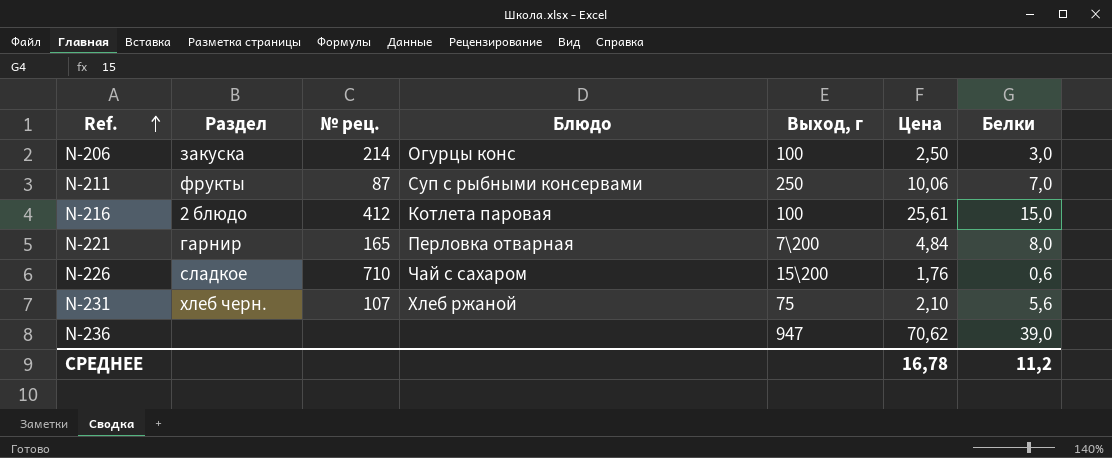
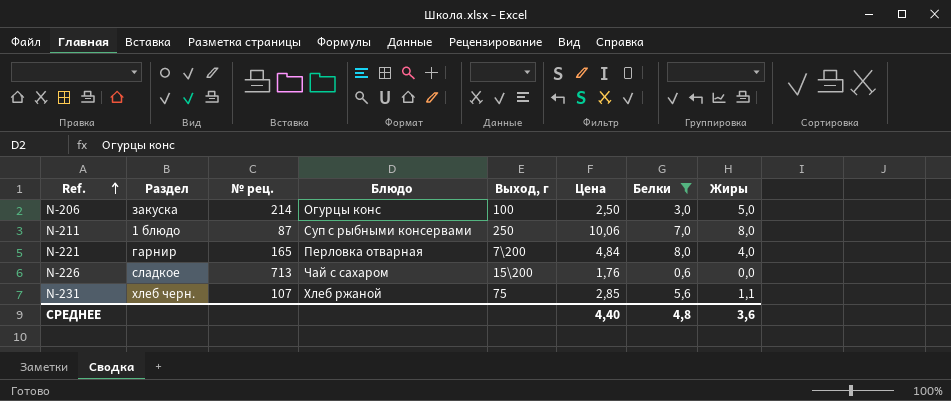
filter: none -> Белки <= 8,0
column Жиры | position: none -> 8
N-211 | Раздел: фрукты -> 1 блюдо
N-226 | № рец.: 710 -> 713
N-231 | Цена: 2,10 -> 2,85
СРЕДНЕЕ | Цена: 16,78 -> 4,40
СРЕДНЕЕ | Белки: 11,2 -> 4,8

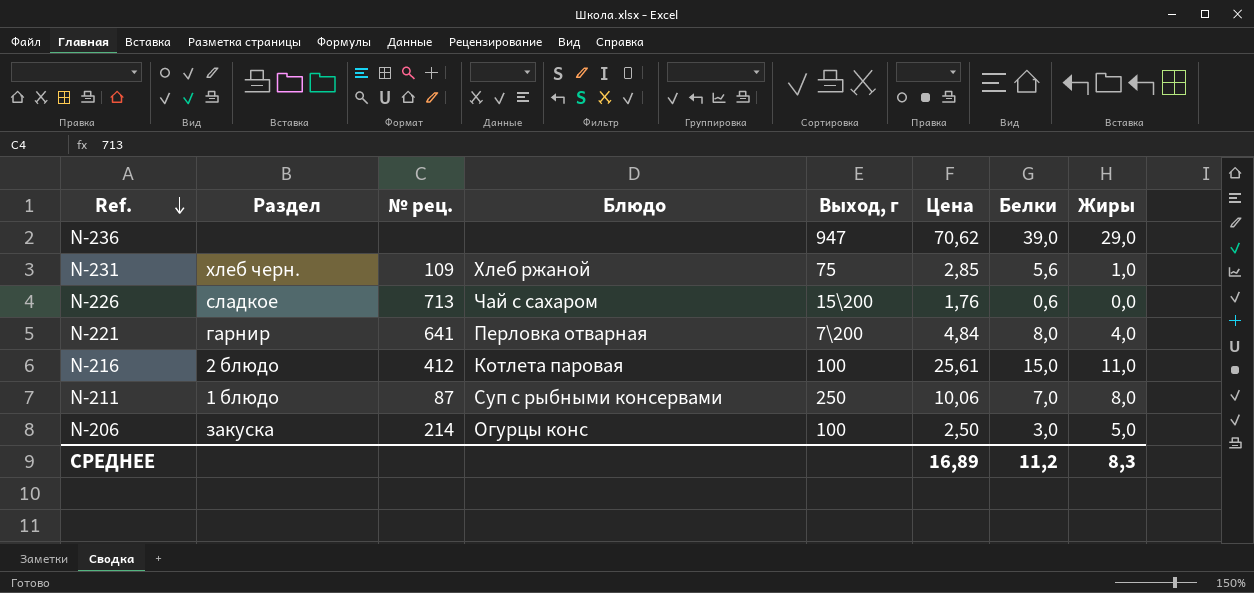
filter: Белки <= 8,0 -> none
row order: Ref. ascending -> Ref. descending
N-231 | № рец.: 107 -> 109
N-231 | Жиры: 1,1 -> 1,0
N-221 | № рец.: 165 -> 641
СРЕДНЕЕ | Цена: 4,40 -> 16,89
СРЕДНЕЕ | Белки: 4,8 -> 11,2
СРЕДНЕЕ | Жиры: 3,6 -> 8,3

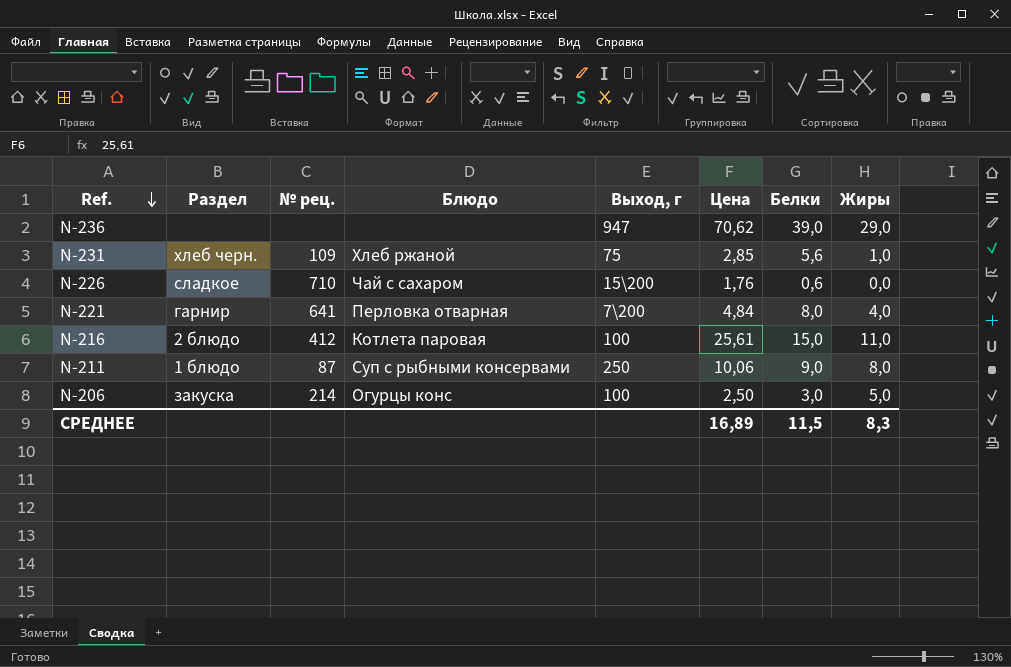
N-226 | № рец.: 713 -> 710
N-211 | Белки: 7,0 -> 9,0
СРЕДНЕЕ | Белки: 11,2 -> 11,5

